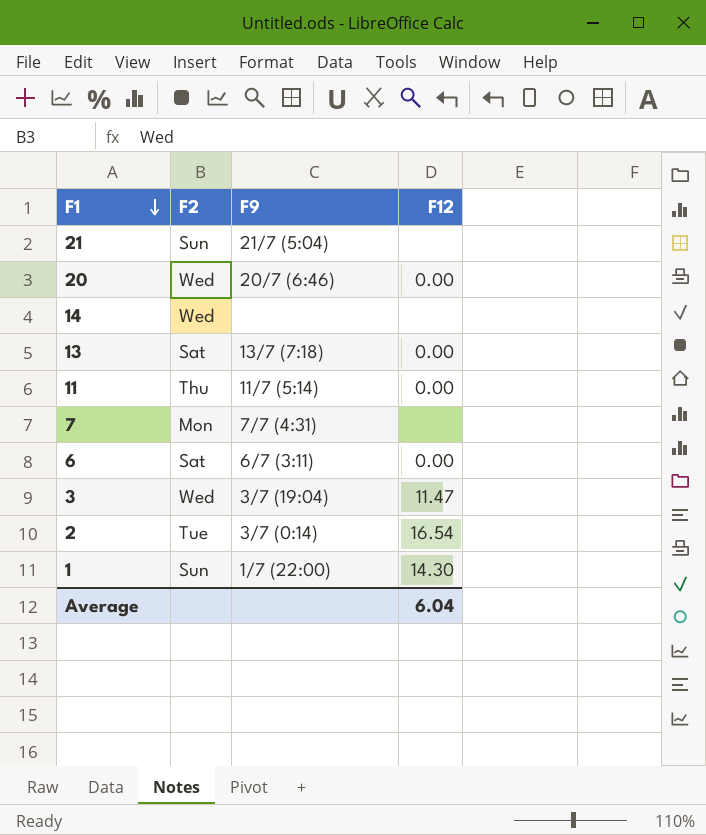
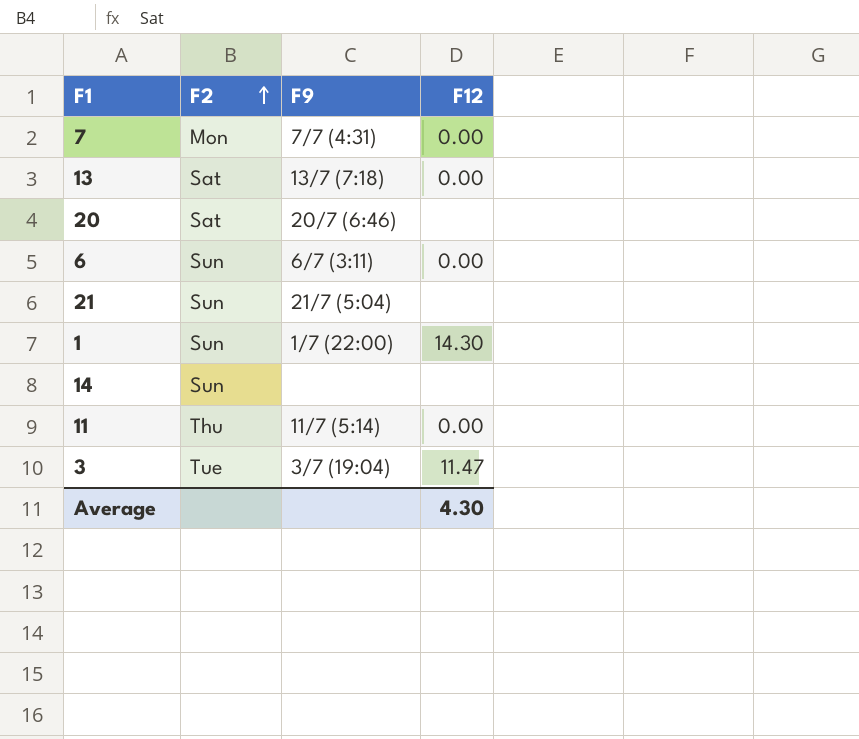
row order: F1 descending -> F2 ascending
row 2: Tue | 3/7 (0:14) | 16.54 -> none
7 | F12: none -> 0.00
20 | F2: Wed -> Sat
20 | F12: 0.00 -> none
6 | F2: Sat -> Sun
14 | F2: Wed -> Sun
3 | F2: Wed -> Tue
Average | F12: 6.04 -> 4.30

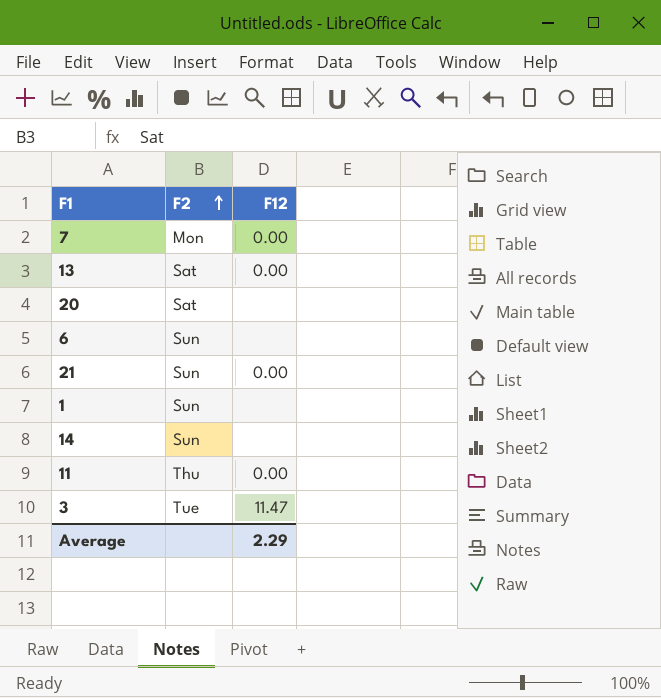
column F9 | position: 3 -> none
6 | F12: 0.00 -> none
21 | F12: none -> 0.00
1 | F12: 14.30 -> none
Average | F12: 4.30 -> 2.29

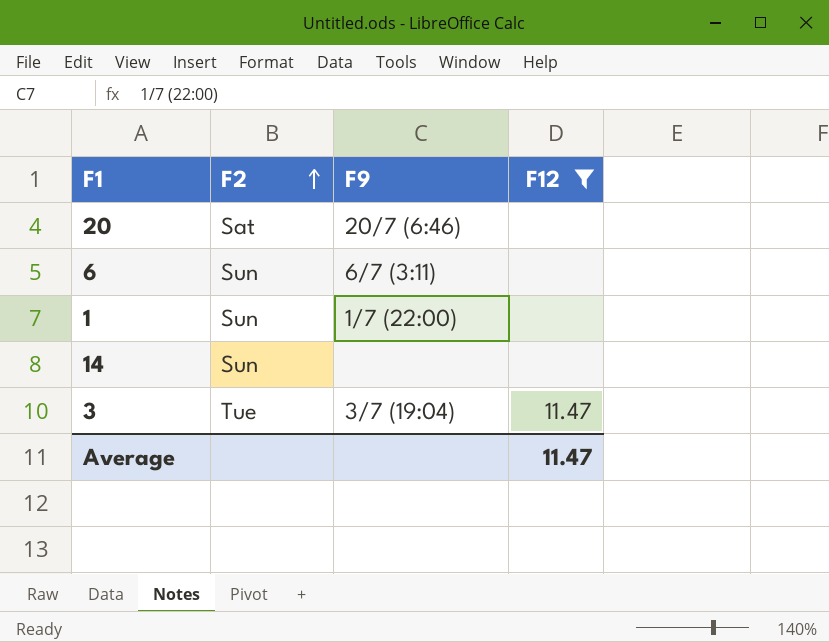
filter: none -> F12 != 0.00
column F9 | position: none -> 3
Average | F12: 2.29 -> 11.47

